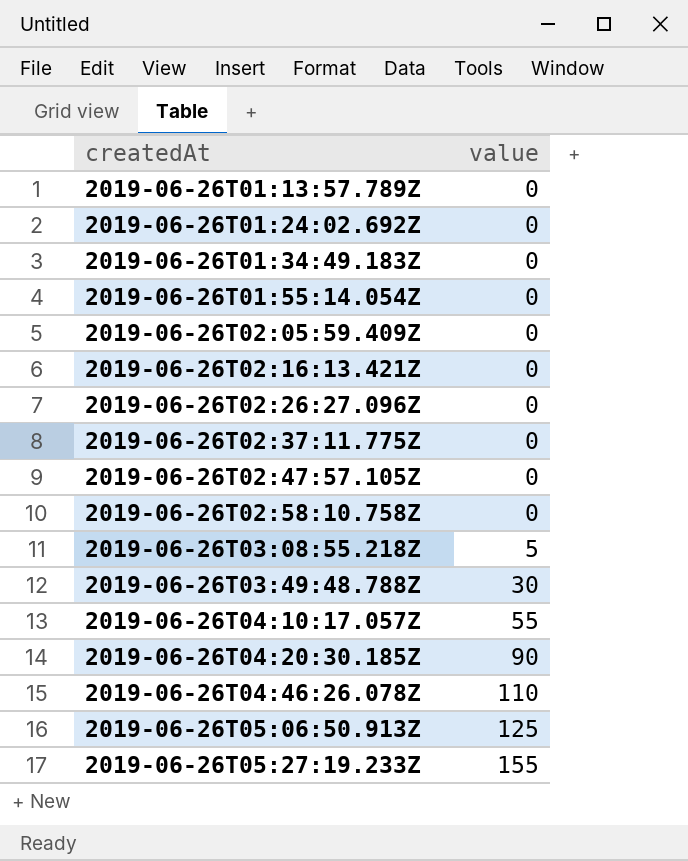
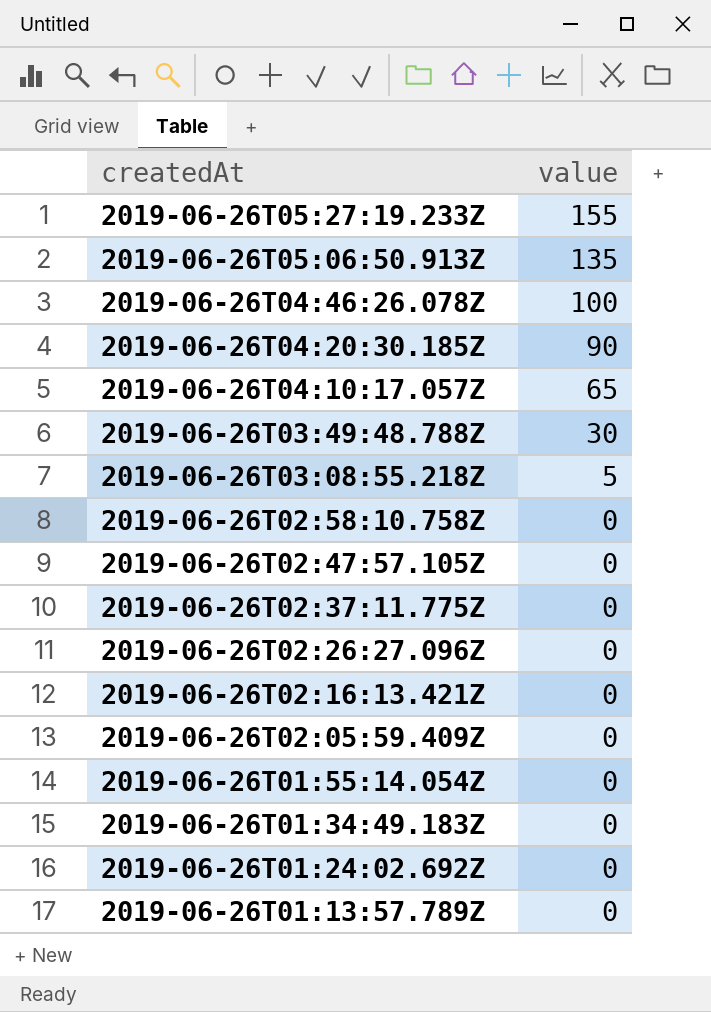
row order: createdAt ascending -> createdAt descending
2019-06-26T05:06:50.913Z | value: 125 -> 135
2019-06-26T04:46:26.078Z | value: 110 -> 100
2019-06-26T04:10:17.057Z | value: 55 -> 65

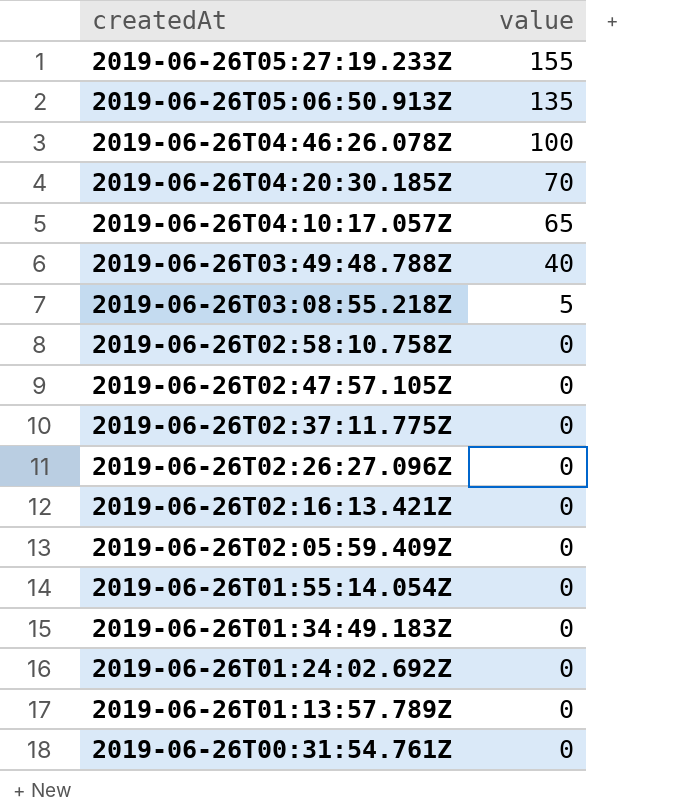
2019-06-26T04:20:30.185Z | value: 90 -> 70
2019-06-26T03:49:48.788Z | value: 30 -> 40
row 2019-06-26T00:31:54.761Z: none -> 0

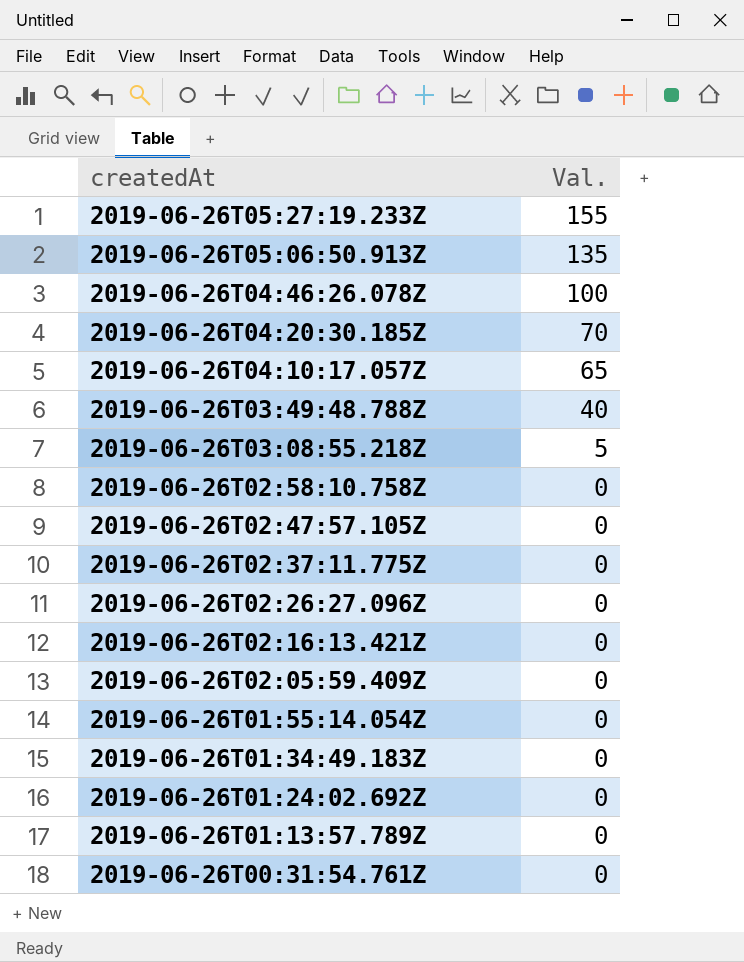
column name: value -> Val.

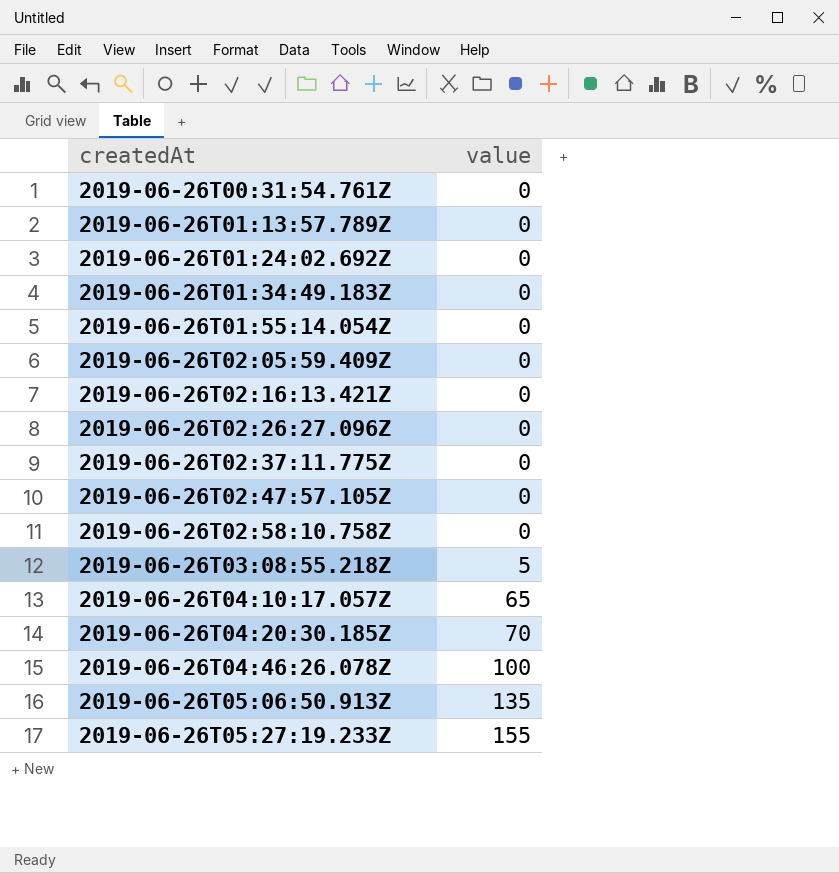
row order: createdAt descending -> createdAt ascending
column name: Val. -> value
row 2019-06-26T03:49:48.788Z: 40 -> none

